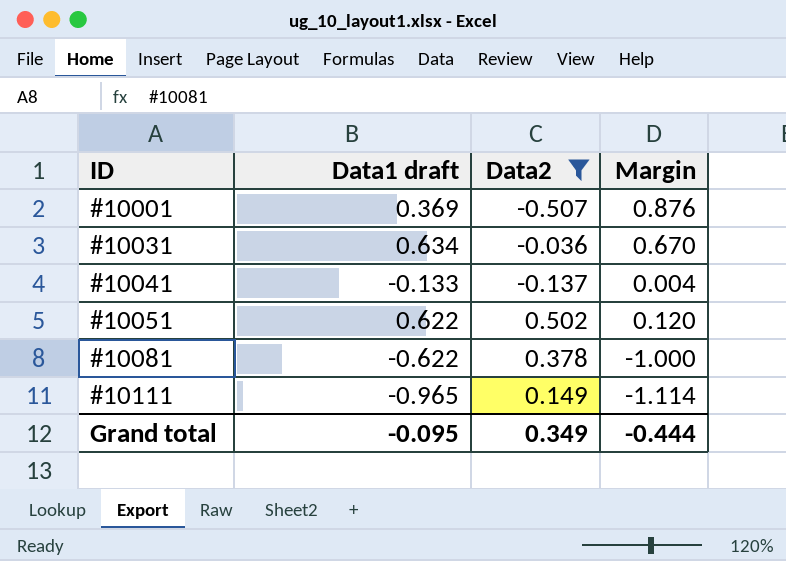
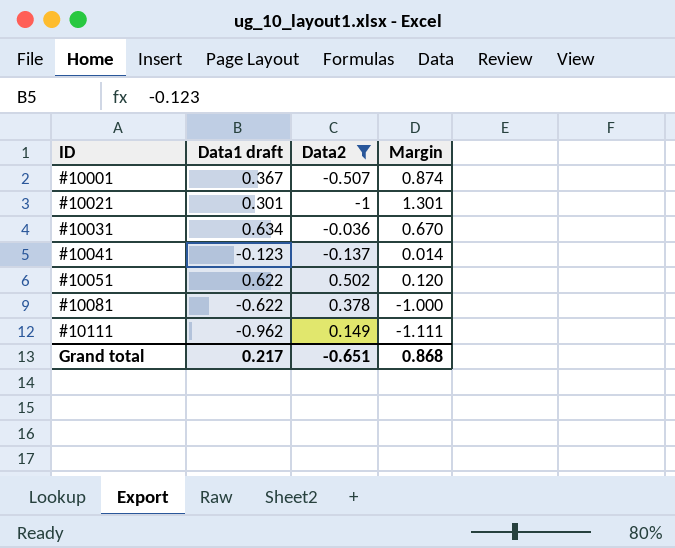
#10001 | Data1 draft: 0.369 -> 0.367
#10001 | Margin: 0.876 -> 0.874
row #10021: none -> 0.301 | -1 | 1.301
#10041 | Data1 draft: -0.133 -> -0.123
#10041 | Margin: 0.004 -> 0.014
#10111 | Data1 draft: -0.965 -> -0.962
#10111 | Margin: -1.114 -> -1.111
Grand total | Data1 draft: -0.095 -> 0.217
Grand total | Data2: 0.349 -> -0.651
Grand total | Margin: -0.444 -> 0.868

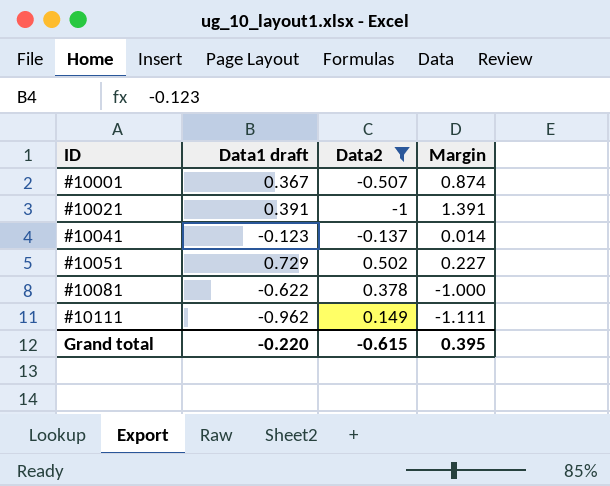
row #10031: 0.634 | -0.036 | 0.670 -> none
#10021 | Data1 draft: 0.301 -> 0.391
#10021 | Margin: 1.301 -> 1.391
#10051 | Data1 draft: 0.622 -> 0.729
#10051 | Margin: 0.120 -> 0.227
Grand total | Data1 draft: 0.217 -> -0.220
Grand total | Data2: -0.651 -> -0.615
Grand total | Margin: 0.868 -> 0.395

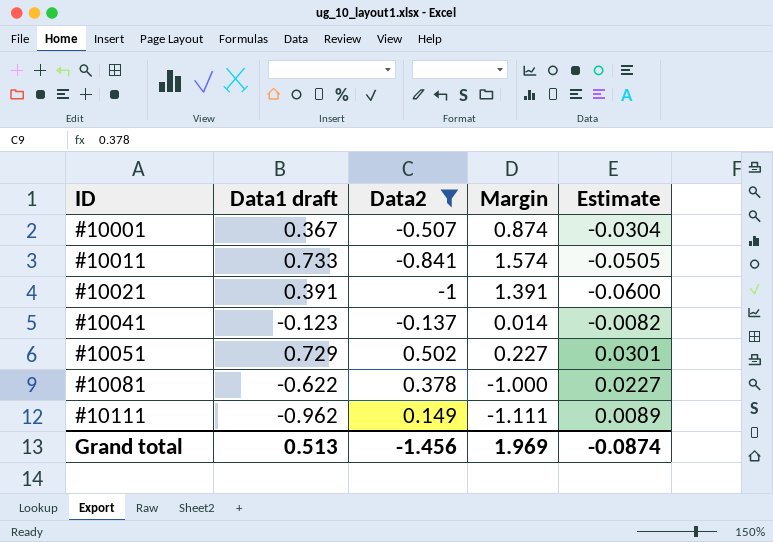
column Estimate | formula: none -> [Data2] * 0.06
row #10011: none -> 0.733 | -0.841 | 1.574 | -0.0505
Grand total | Data1 draft: -0.220 -> 0.513
Grand total | Data2: -0.615 -> -1.456
Grand total | Margin: 0.395 -> 1.969

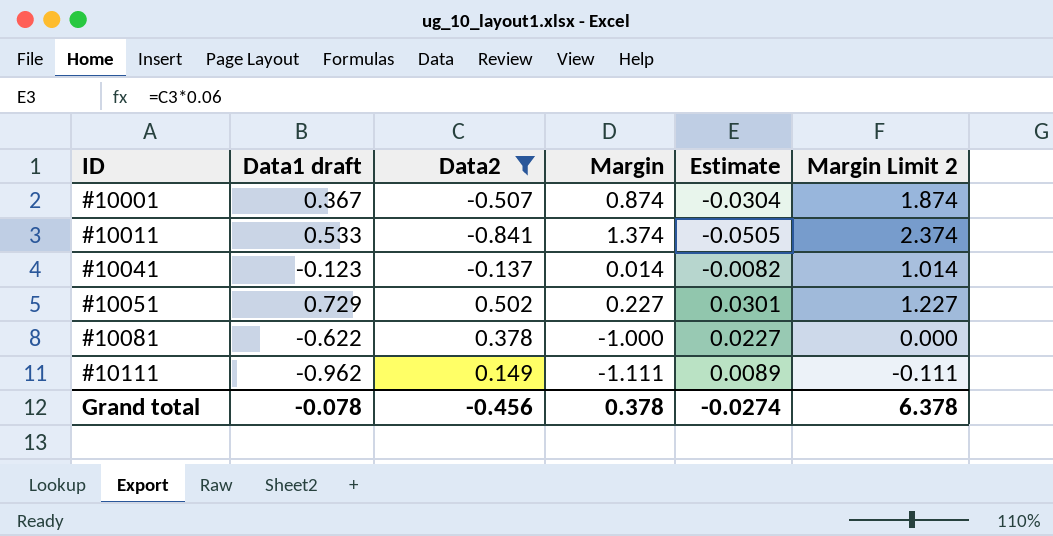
column Margin Limit 2 | formula: none -> [Margin] + 1
row #10021: 0.391 | -1 | 1.391 | -0.0600 -> none
#10011 | Data1 draft: 0.733 -> 0.533
#10011 | Margin: 1.574 -> 1.374
Grand total | Data1 draft: 0.513 -> -0.078
Grand total | Data2: -1.456 -> -0.456
Grand total | Margin: 1.969 -> 0.378
Grand total | Estimate: -0.0874 -> -0.0274

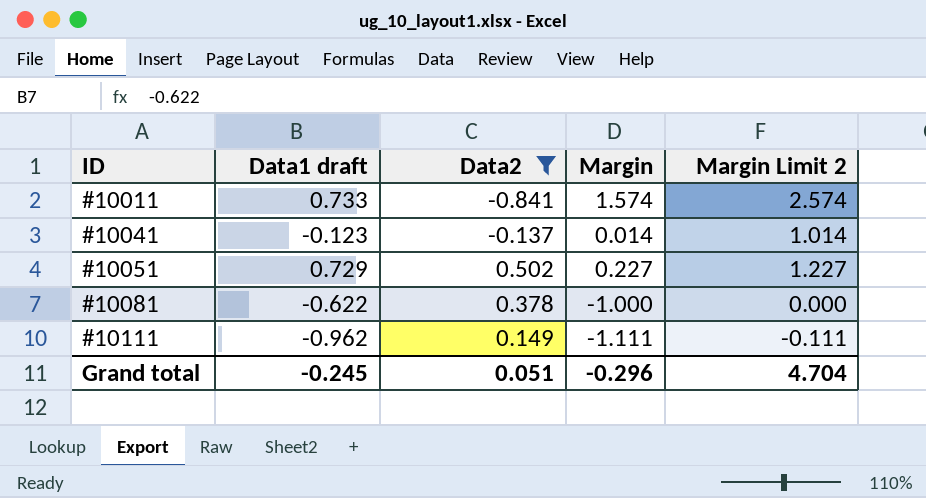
column Estimate | formula: [Data2] * 0.06 -> none
row #10001: 0.367 | -0.507 | 0.874 | -0.0304 | 1.874 -> none
#10011 | Data1 draft: 0.533 -> 0.733
#10011 | Margin: 1.374 -> 1.574
#10011 | Margin Limit 2: 2.374 -> 2.574
Grand total | Data1 draft: -0.078 -> -0.245
Grand total | Data2: -0.456 -> 0.051
Grand total | Margin: 0.378 -> -0.296
Grand total | Margin Limit 2: 6.378 -> 4.704

